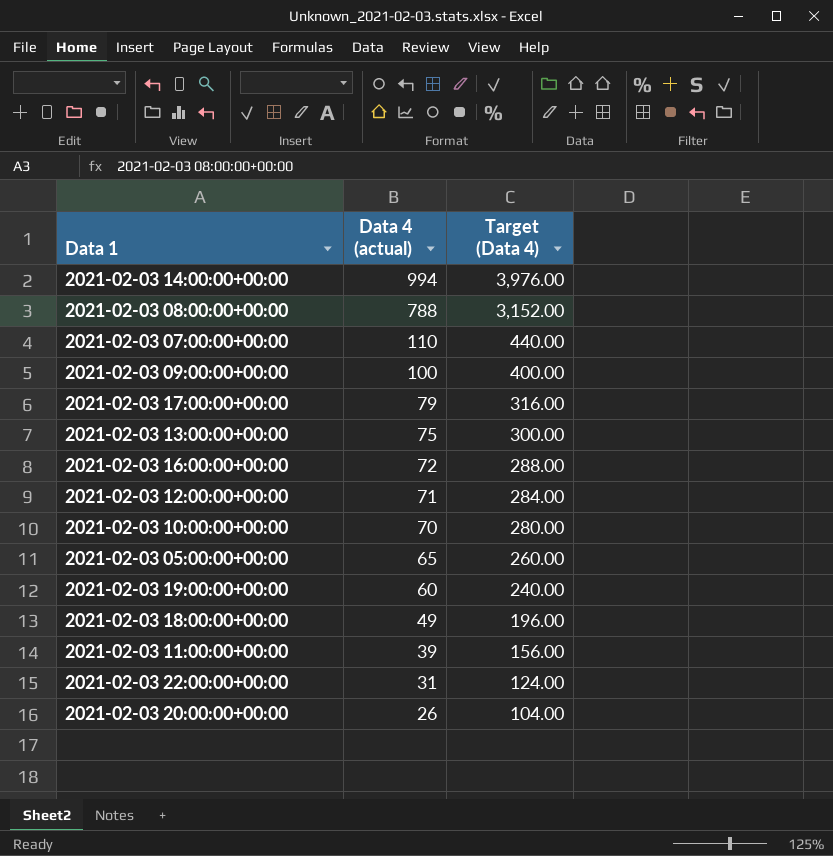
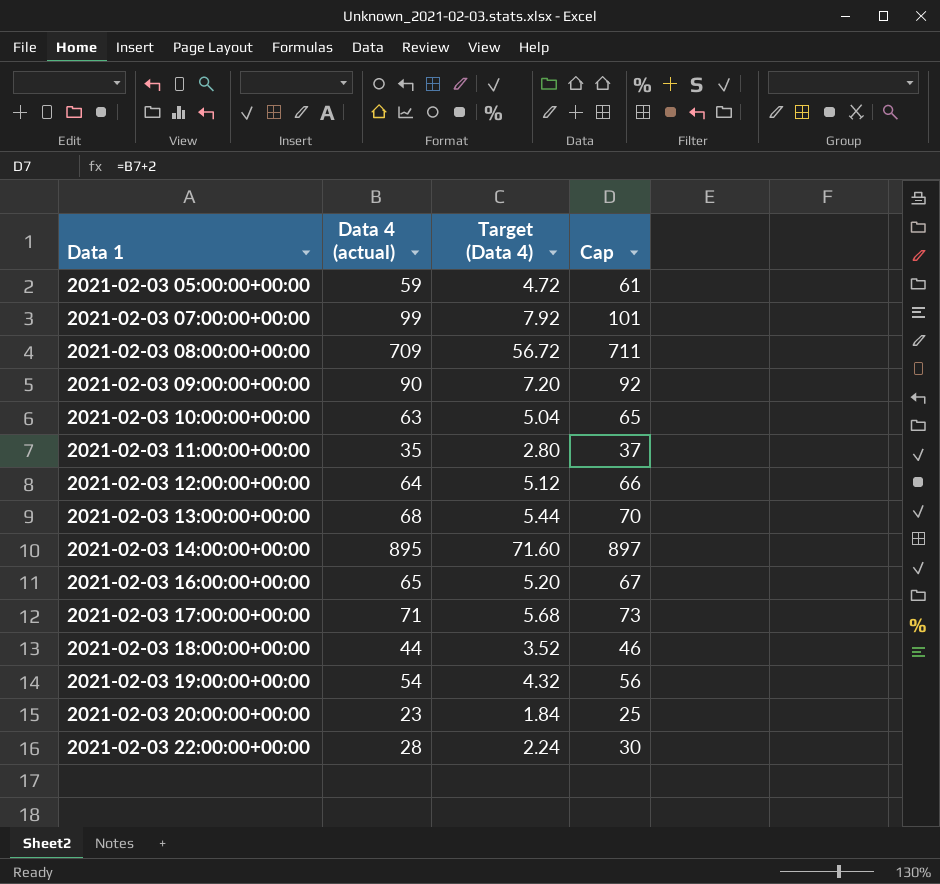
row order: Data 4 (actual) descending -> Data 1 ascending
column Target (Data 4) | formula: [Data 4 (actual)] * 4 -> [Data 4 (actual)] * 0.08
column Cap | formula: none -> [Data 4 (actual)] + 2
2021-02-03 05:00:00+00:00 | Data 4 (actual): 65 -> 59
2021-02-03 07:00:00+00:00 | Data 4 (actual): 110 -> 99
2021-02-03 08:00:00+00:00 | Data 4 (actual): 788 -> 709
2021-02-03 09:00:00+00:00 | Data 4 (actual): 100 -> 90
2021-02-03 10:00:00+00:00 | Data 4 (actual): 70 -> 63
2021-02-03 11:00:00+00:00 | Data 4 (actual): 39 -> 35
2021-02-03 12:00:00+00:00 | Data 4 (actual): 71 -> 64
2021-02-03 13:00:00+00:00 | Data 4 (actual): 75 -> 68
2021-02-03 14:00:00+00:00 | Data 4 (actual): 994 -> 895
2021-02-03 16:00:00+00:00 | Data 4 (actual): 72 -> 65
2021-02-03 17:00:00+00:00 | Data 4 (actual): 79 -> 71
2021-02-03 18:00:00+00:00 | Data 4 (actual): 49 -> 44
2021-02-03 19:00:00+00:00 | Data 4 (actual): 60 -> 54
2021-02-03 20:00:00+00:00 | Data 4 (actual): 26 -> 23
2021-02-03 22:00:00+00:00 | Data 4 (actual): 31 -> 28

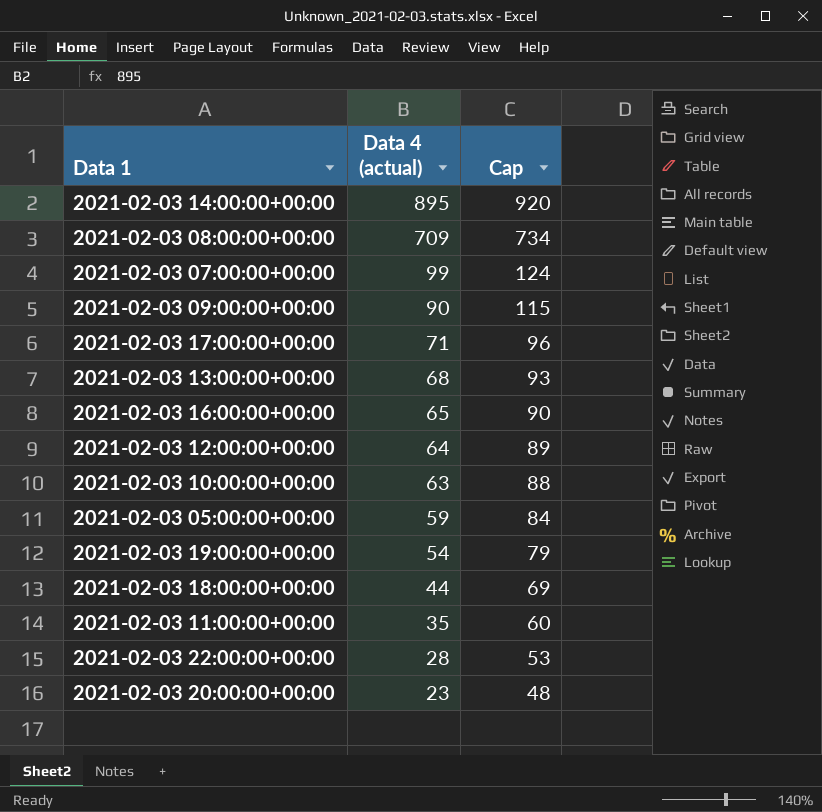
row order: Data 1 ascending -> Data 4 (actual) descending
column Target (Data 4) | formula: [Data 4 (actual)] * 0.08 -> none
column Cap | formula: [Data 4 (actual)] + 2 -> [Data 4 (actual)] + 25

